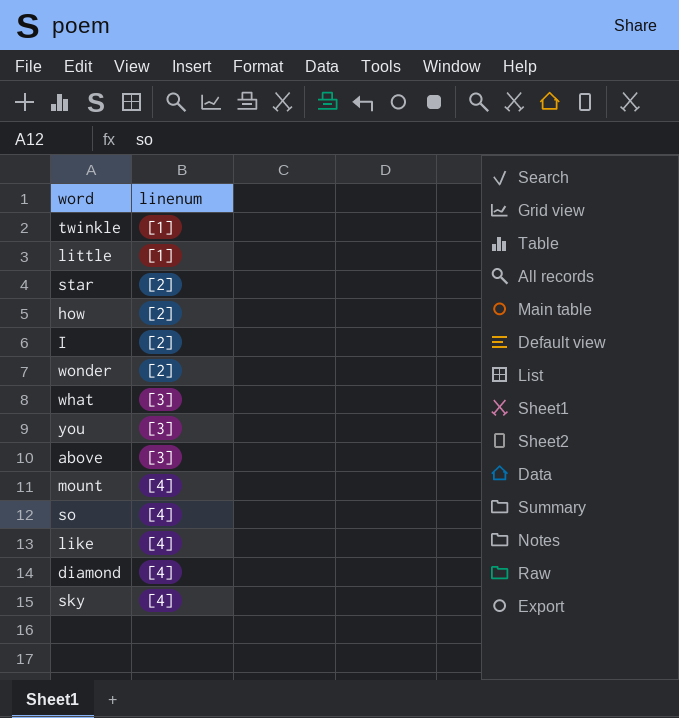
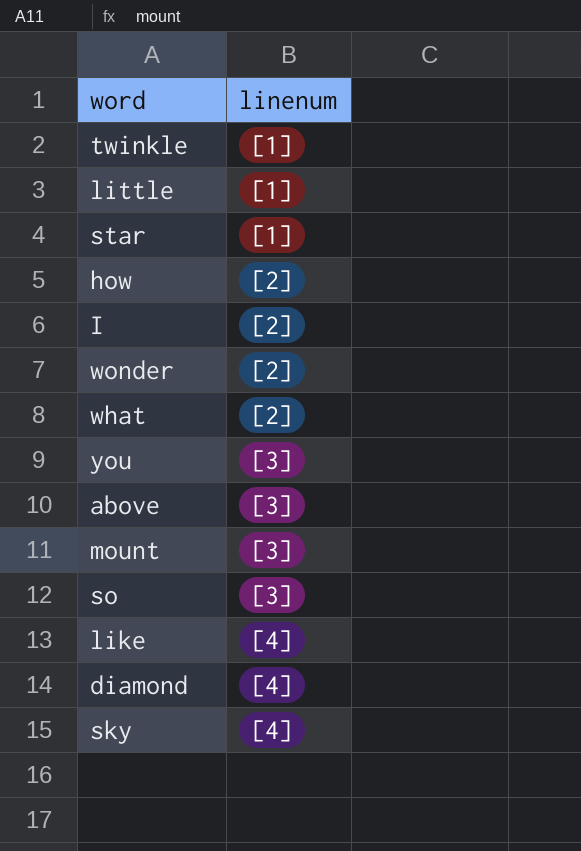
star | linenum: [2] -> [1]
what | linenum: [3] -> [2]
mount | linenum: [4] -> [3]
so | linenum: [4] -> [3]

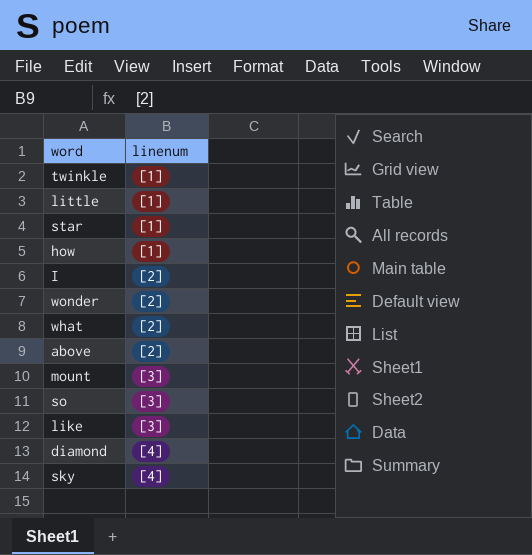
row you: [3] -> none
how | linenum: [2] -> [1]
above | linenum: [3] -> [2]
like | linenum: [4] -> [3]

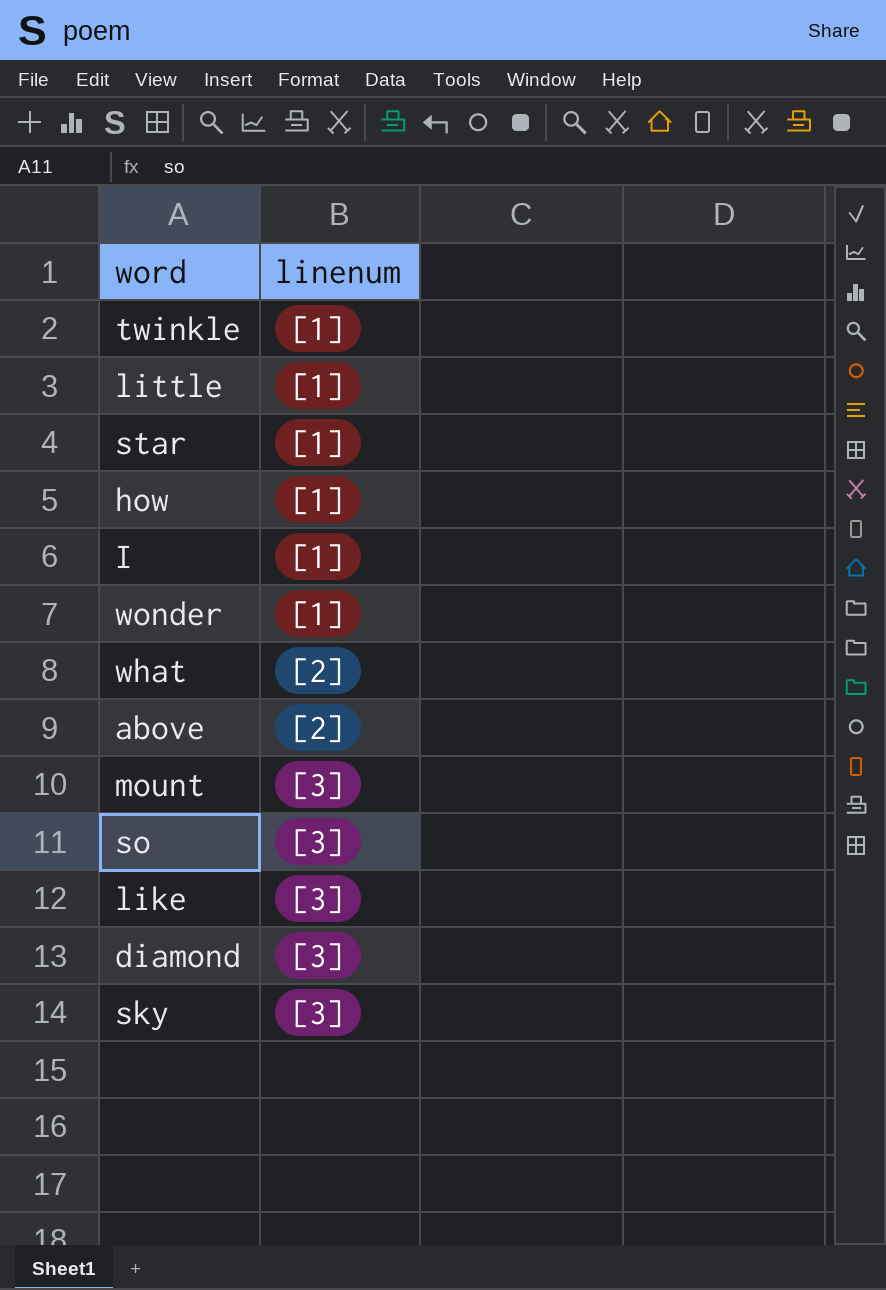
I | linenum: [2] -> [1]
wonder | linenum: [2] -> [1]
diamond | linenum: [4] -> [3]
sky | linenum: [4] -> [3]

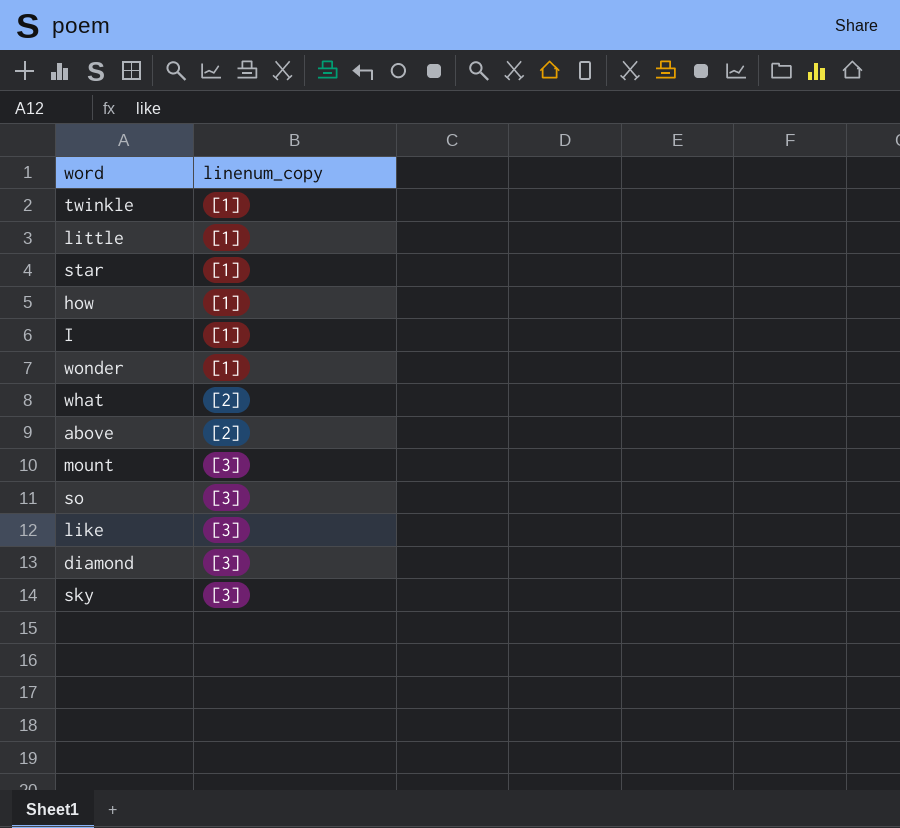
column name: linenum -> linenum_copy

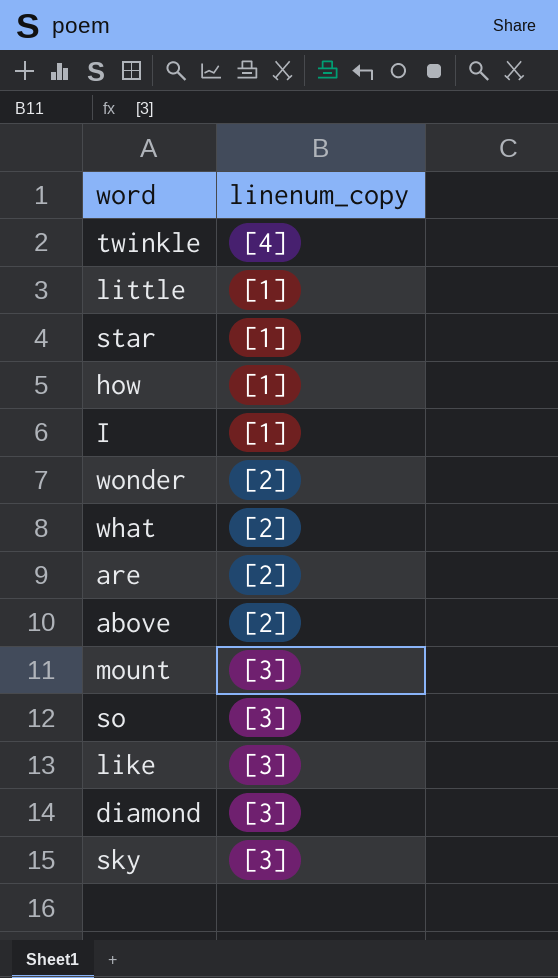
twinkle | linenum_copy: [1] -> [4]
wonder | linenum_copy: [1] -> [2]
row are: none -> [2]

